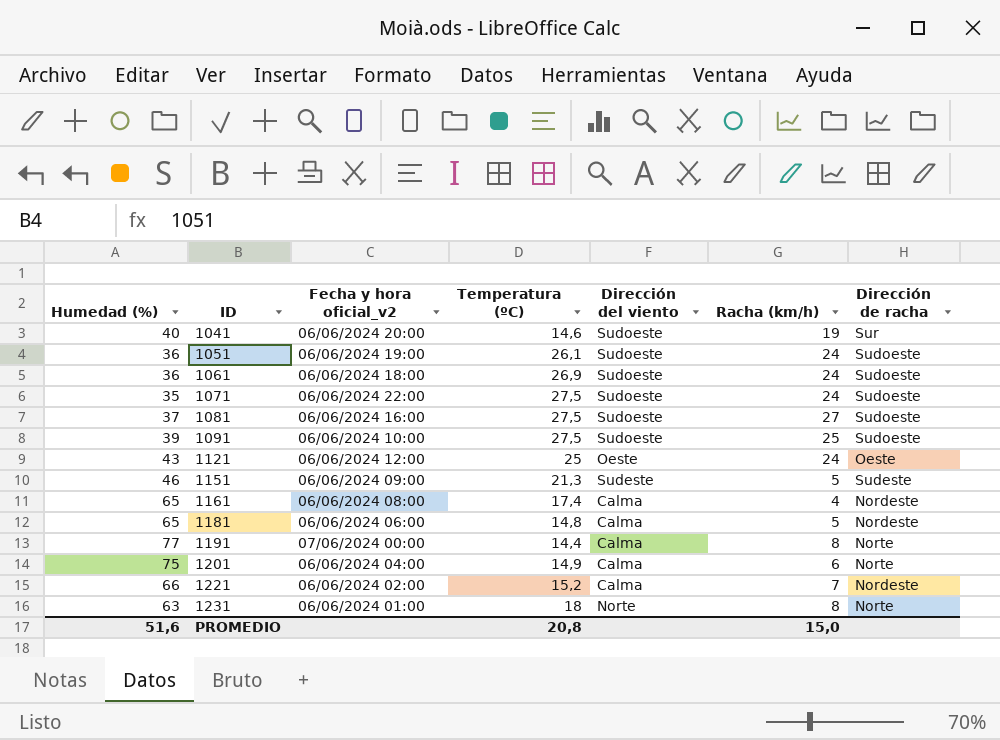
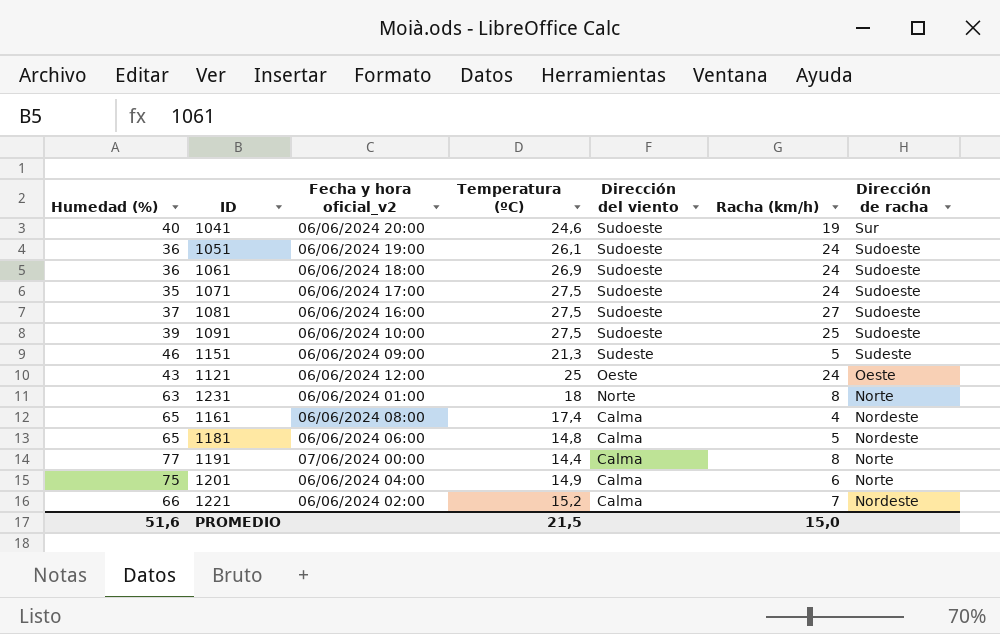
row order: ID ascending -> Dirección del viento descending
1041 | Temperatura (ºC): 14,6 -> 24,6
1071 | Fecha y hora oficial_v2: 06/06/2024 22:00 -> 06/06/2024 17:00
PROMEDIO | Temperatura (ºC): 20,8 -> 21,5

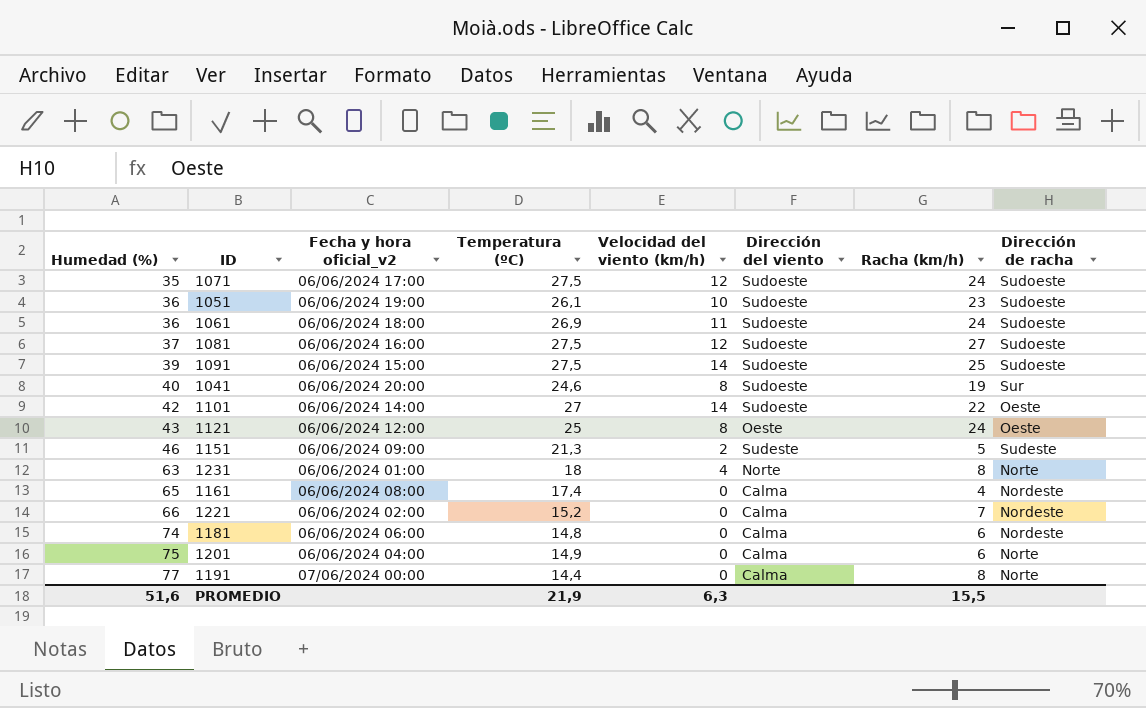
row order: Dirección del viento descending -> Humedad (%) ascending
column Velocidad del viento (km/h) | position: none -> 5
1051 | Racha (km/h): 24 -> 23
1091 | Fecha y hora oficial_v2: 06/06/2024 10:00 -> 06/06/2024 15:00
row 1101: none -> 42 | 06/06/2024 14:00 | 27 | 14 | Sudoeste | 22 | Oeste
1181 | Humedad (%): 65 -> 74
1181 | Racha (km/h): 5 -> 6
PROMEDIO | Temperatura (ºC): 21,5 -> 21,9
PROMEDIO | Racha (km/h): 15,0 -> 15,5

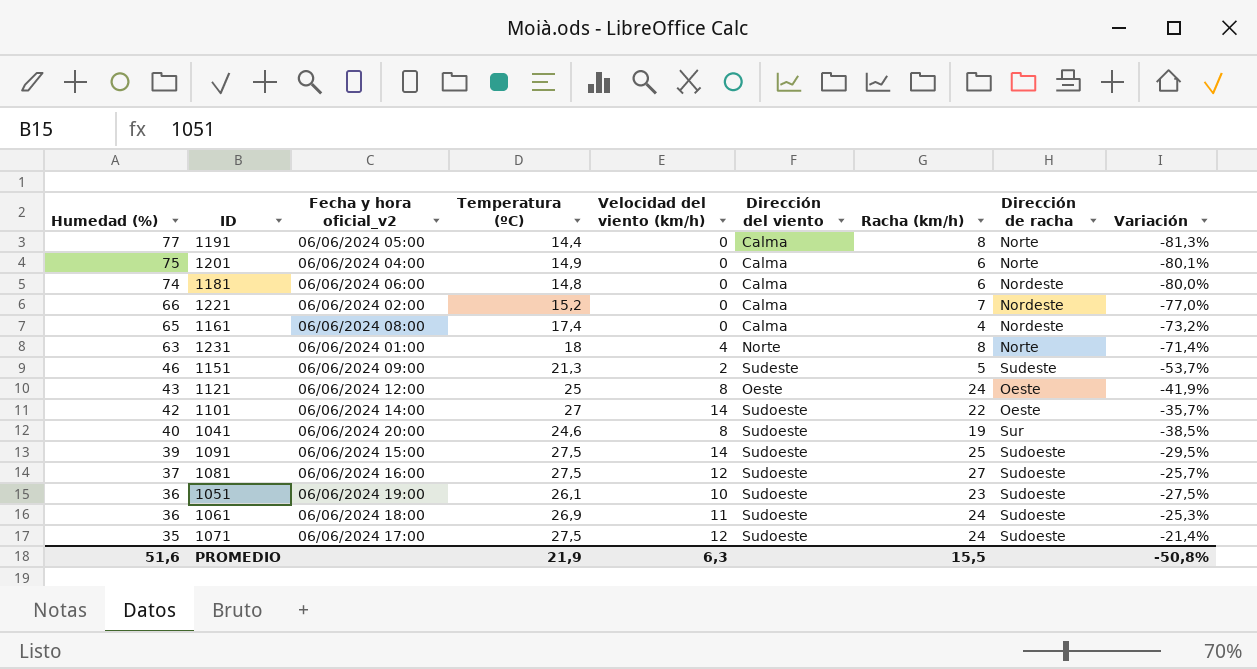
row order: Humedad (%) ascending -> Humedad (%) descending
column Variación | formula: none -> ([Temperatura (ºC)] - [Humedad (%)]) / [Humedad (%)]
1191 | Fecha y hora oficial_v2: 07/06/2024 00:00 -> 06/06/2024 05:00

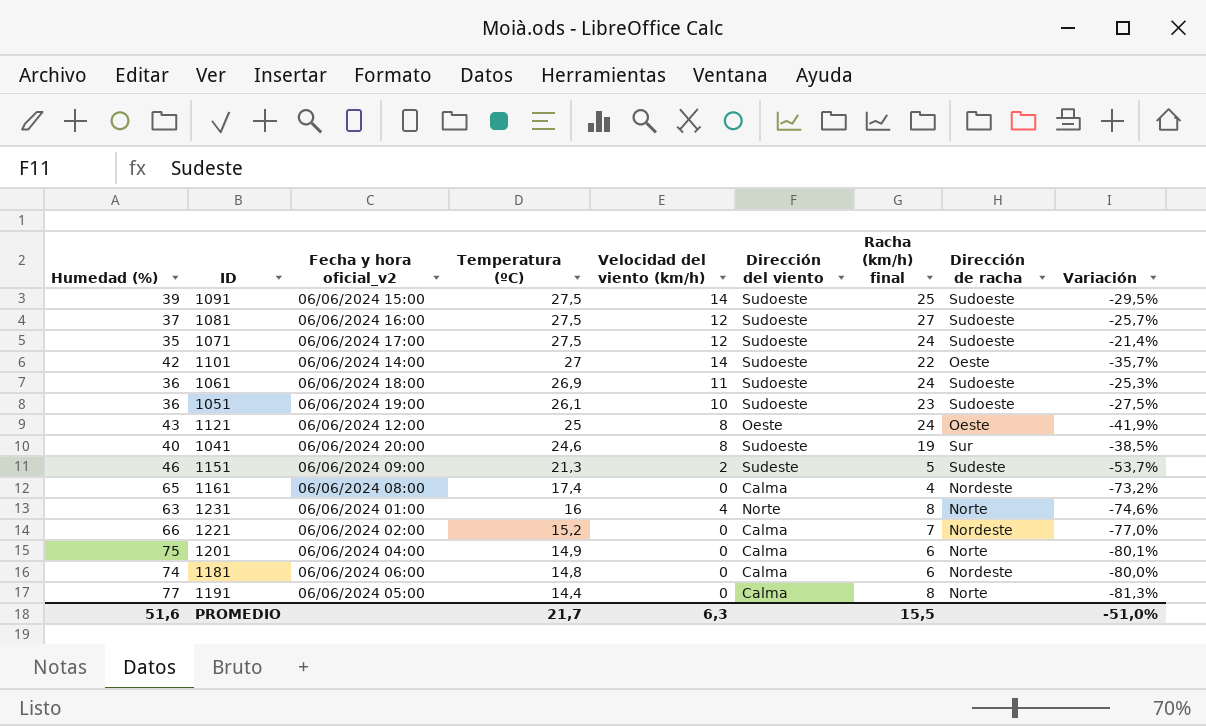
row order: Humedad (%) descending -> Temperatura (ºC) descending
column name: Racha (km/h) -> Racha (km/h) final
1231 | Temperatura (ºC): 18 -> 16
1231 | Variación: -71,4% -> -74,6%
PROMEDIO | Temperatura (ºC): 21,9 -> 21,7
PROMEDIO | Variación: -50,8% -> -51,0%

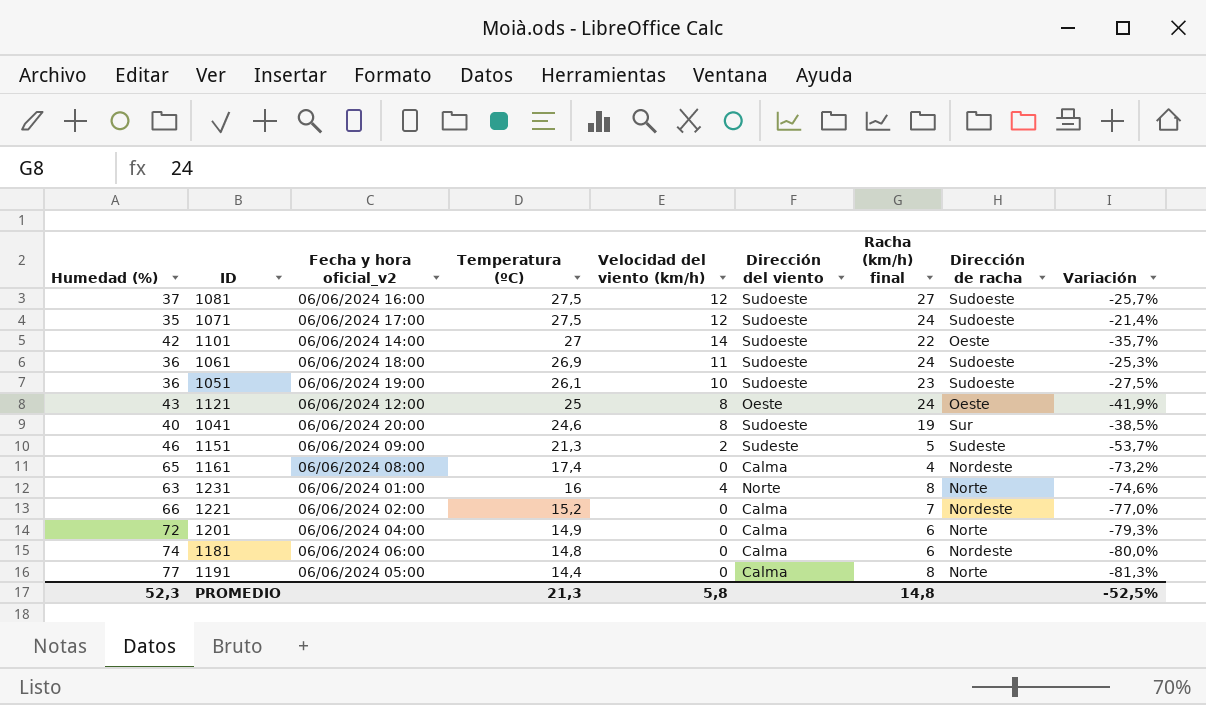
row 1091: 39 | 06/06/2024 15:00 | 27,5 | 14 | Sudoeste | 25 | Sudoeste | -29,5% -> none
1201 | Humedad (%): 75 -> 72
1201 | Variación: -80,1% -> -79,3%
PROMEDIO | Humedad (%): 51,6 -> 52,3
PROMEDIO | Temperatura (ºC): 21,7 -> 21,3
PROMEDIO | Velocidad del viento (km/h): 6,3 -> 5,8
PROMEDIO | Racha (km/h) final: 15,5 -> 14,8
PROMEDIO | Variación: -51,0% -> -52,5%

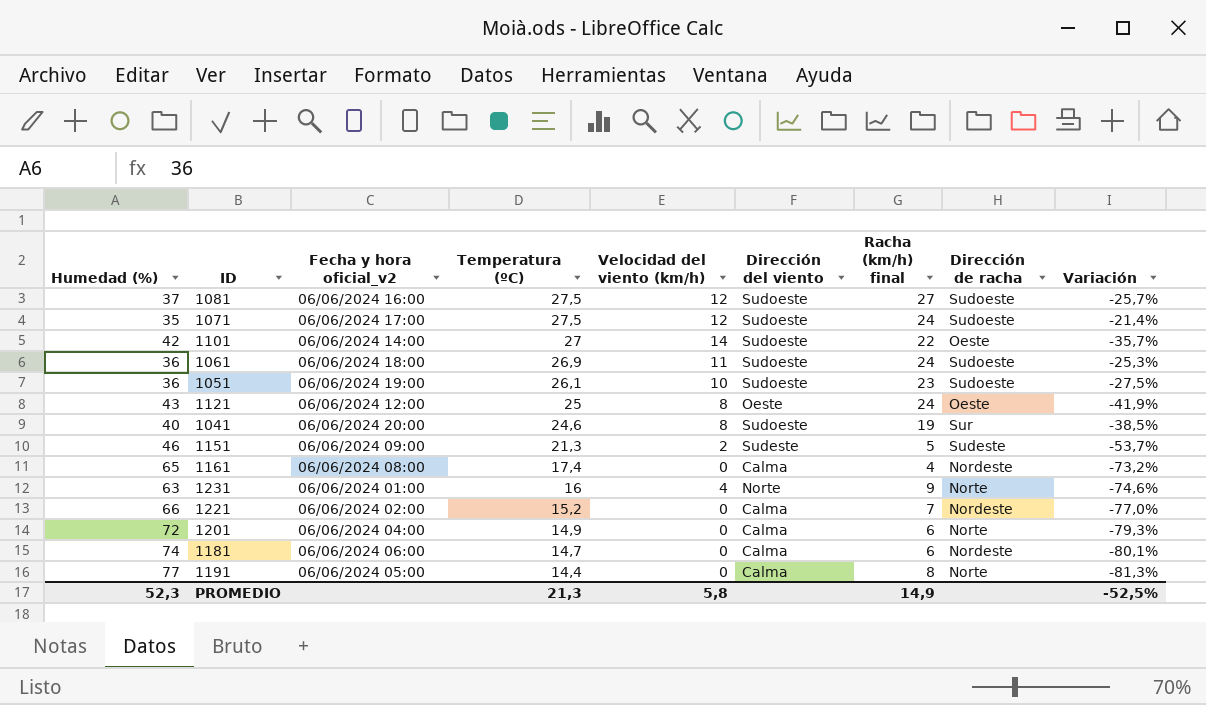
1231 | Racha (km/h) final: 8 -> 9
1181 | Temperatura (ºC): 14,8 -> 14,7
1181 | Variación: -80,0% -> -80,1%
PROMEDIO | Racha (km/h) final: 14,8 -> 14,9

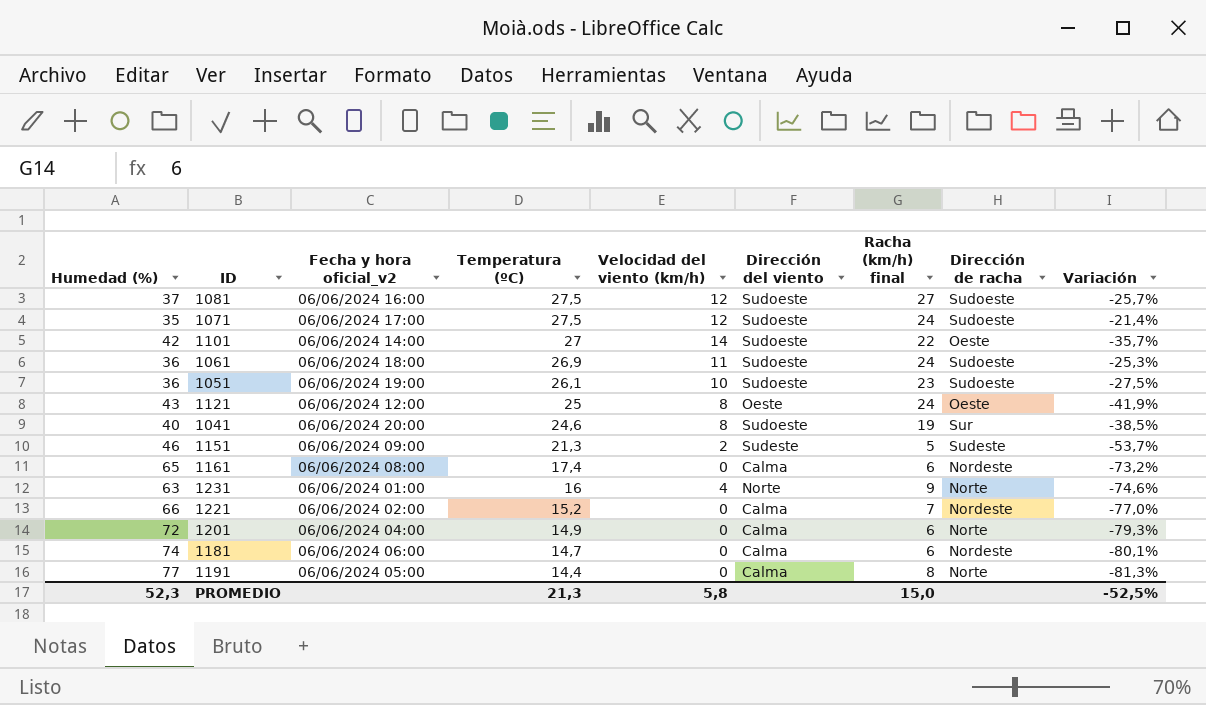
1161 | Racha (km/h) final: 4 -> 6
PROMEDIO | Racha (km/h) final: 14,9 -> 15,0

